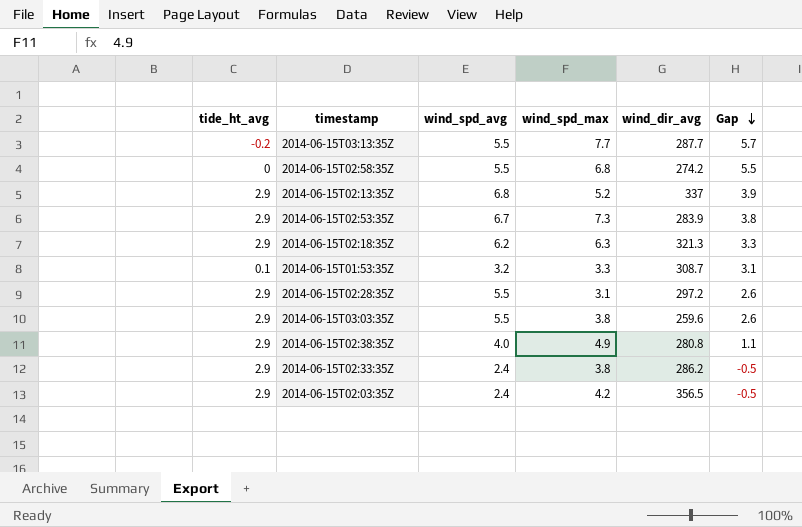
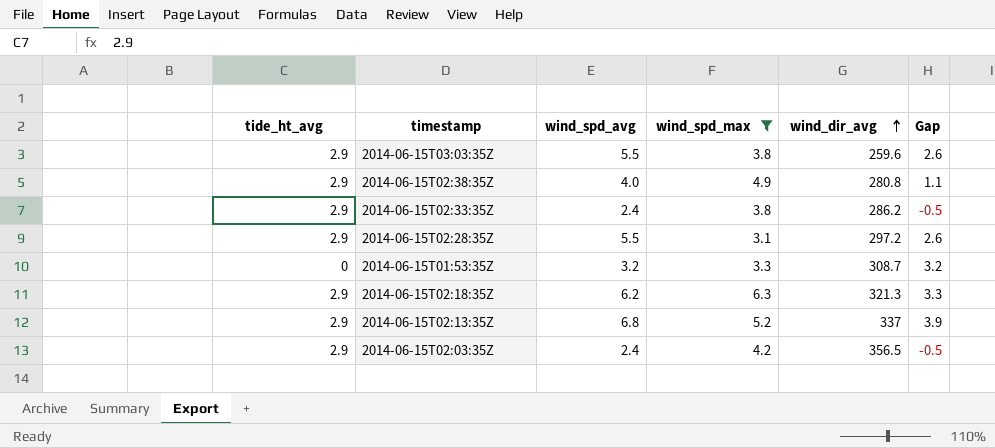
filter: none -> wind_spd_max <= 6.3
row order: Gap descending -> wind_dir_avg ascending
2014-06-15T01:53:35Z | tide_ht_avg: 0.1 -> 0
2014-06-15T01:53:35Z | Gap: 3.1 -> 3.2

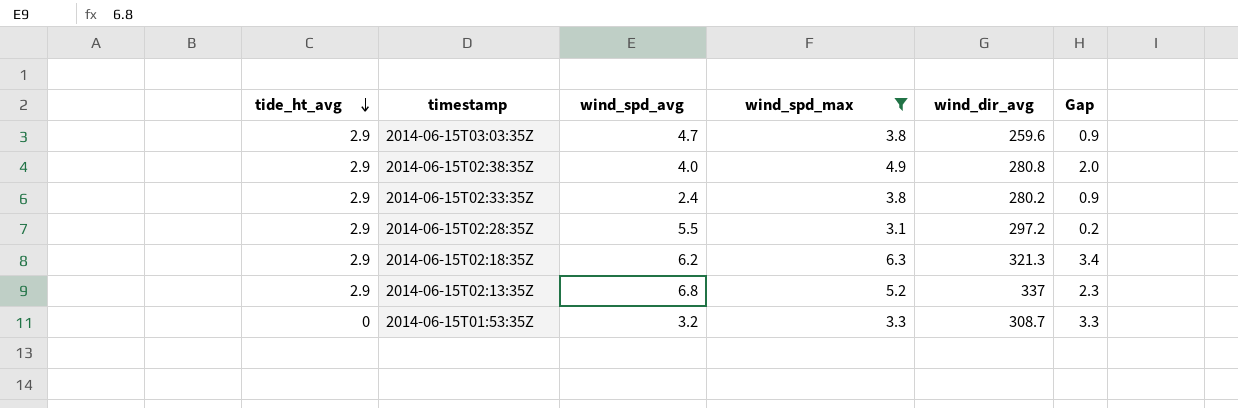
row order: wind_dir_avg ascending -> tide_ht_avg descending
column Gap | formula: [wind_spd_avg] - [tide_ht_avg] -> [wind_spd_max] - [tide_ht_avg]
row 2014-06-15T02:03:35Z: 2.9 | 2.4 | 4.2 | 356.5 | -0.5 -> none
2014-06-15T03:03:35Z | wind_spd_avg: 5.5 -> 4.7
2014-06-15T02:33:35Z | wind_dir_avg: 286.2 -> 280.2

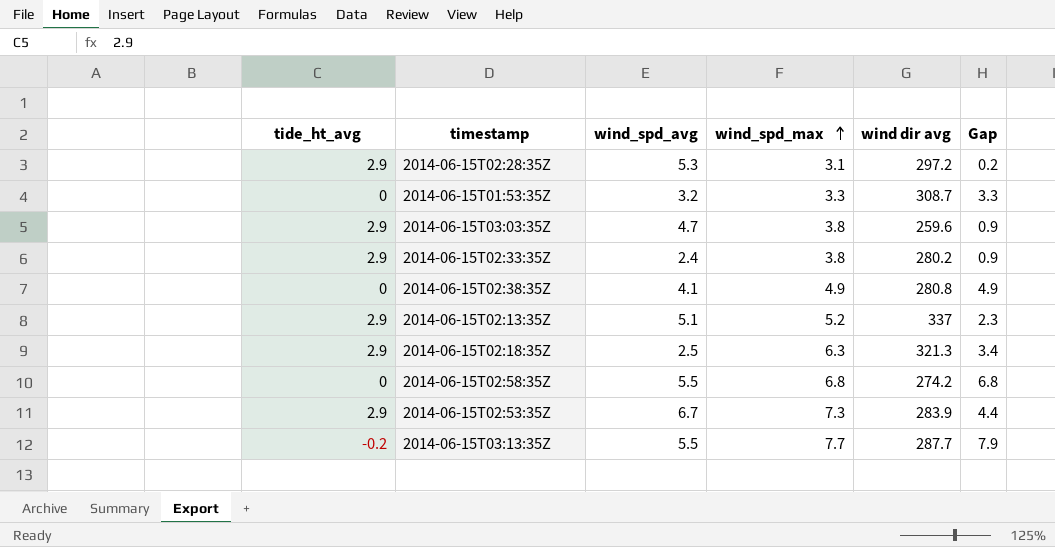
filter: wind_spd_max <= 6.3 -> none
row order: tide_ht_avg descending -> wind_spd_max ascending
column name: wind_dir_avg -> wind dir avg
2014-06-15T02:28:35Z | wind_spd_avg: 5.5 -> 5.3
2014-06-15T02:38:35Z | tide_ht_avg: 2.9 -> 0
2014-06-15T02:38:35Z | wind_spd_avg: 4.0 -> 4.1
2014-06-15T02:38:35Z | Gap: 2.0 -> 4.9
2014-06-15T02:13:35Z | wind_spd_avg: 6.8 -> 5.1
2014-06-15T02:18:35Z | wind_spd_avg: 6.2 -> 2.5

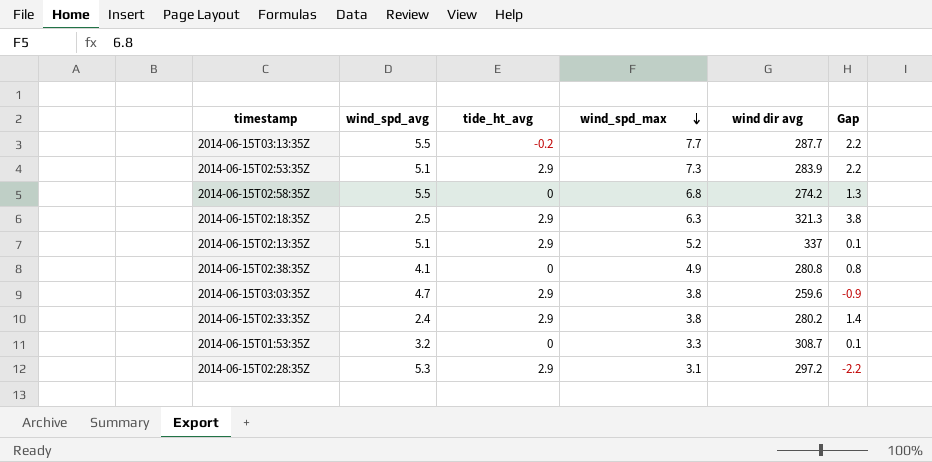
row order: wind_spd_max ascending -> wind_spd_max descending
column tide_ht_avg | position: 1 -> 3
column Gap | formula: [wind_spd_max] - [tide_ht_avg] -> [wind_spd_max] - [wind_spd_avg]
2014-06-15T02:53:35Z | wind_spd_avg: 6.7 -> 5.1

